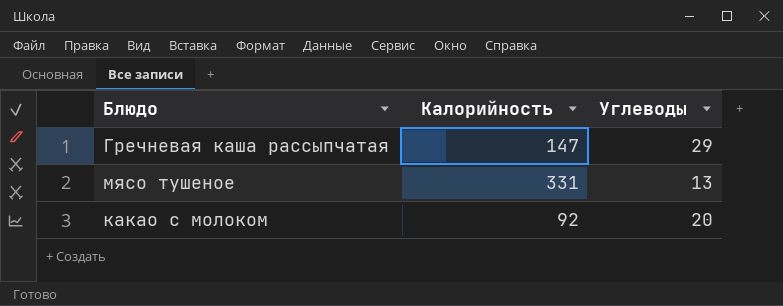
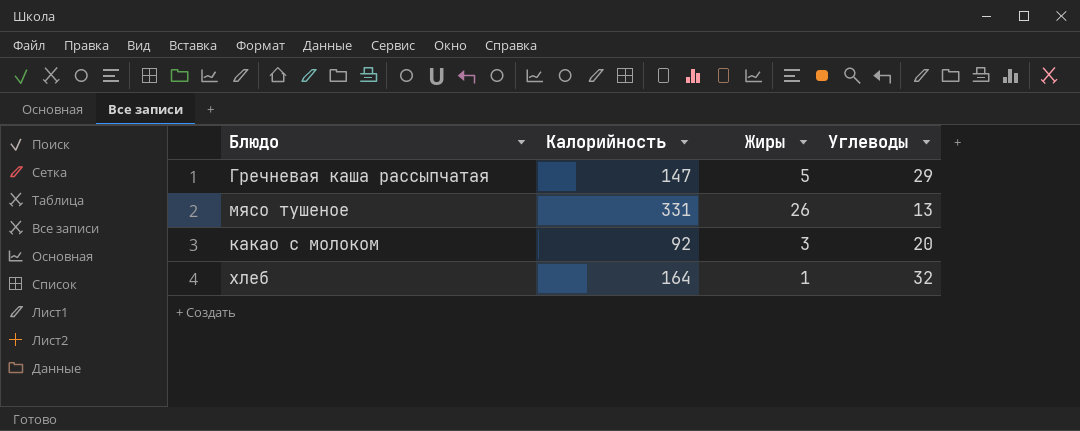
column Жиры | position: none -> 3
row хлеб: none -> 164 | 1 | 32

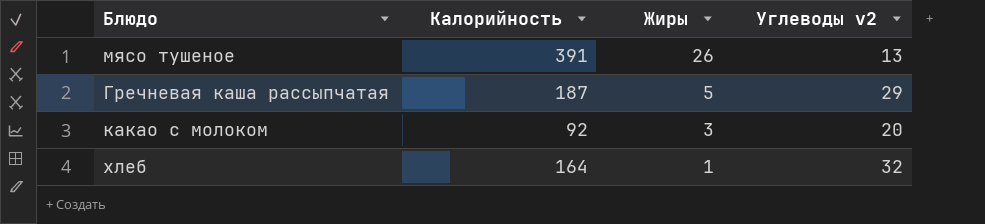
row order: none -> Жиры descending
column name: Углеводы -> Углеводы v2
мясо тушеное | Калорийность: 331 -> 391
Гречневая каша рассыпчатая | Калорийность: 147 -> 187

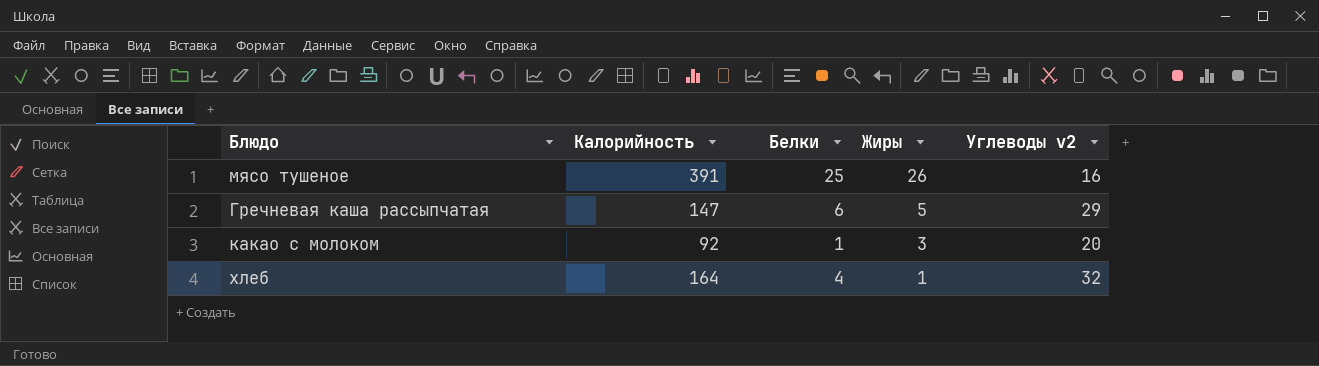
column Белки | position: none -> 3
мясо тушеное | Углеводы v2: 13 -> 16
Гречневая каша рассыпчатая | Калорийность: 187 -> 147

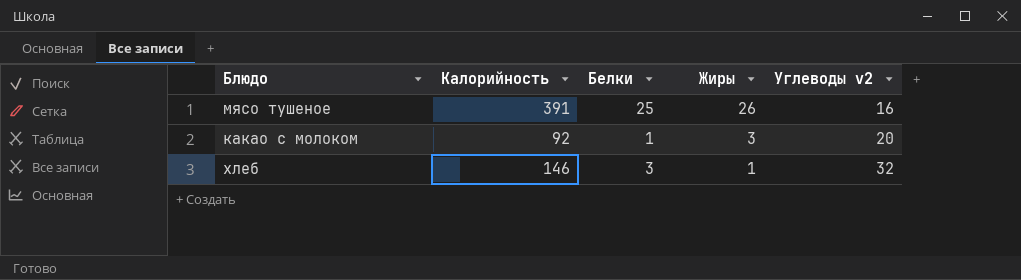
row Гречневая каша рассыпчатая: 147 | 6 | 5 | 29 -> none
хлеб | Калорийность: 164 -> 146
хлеб | Белки: 4 -> 3

